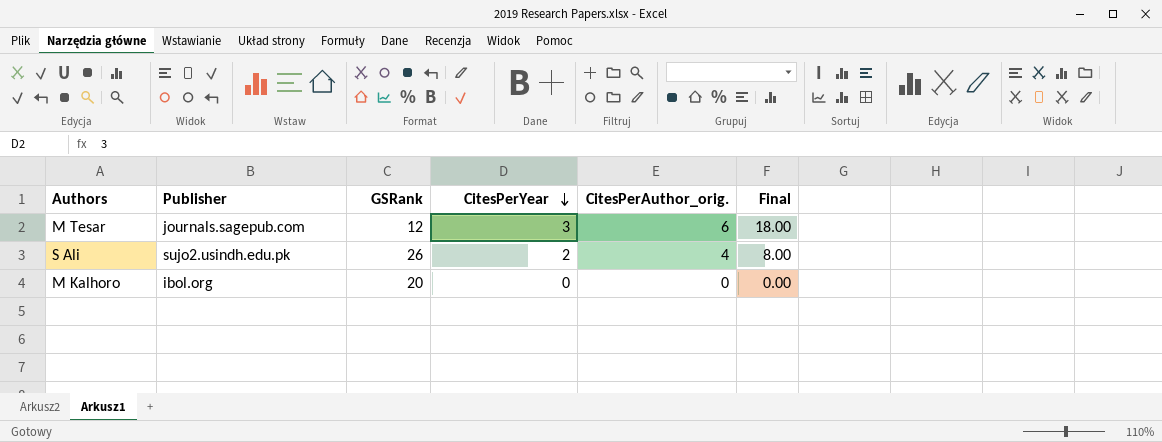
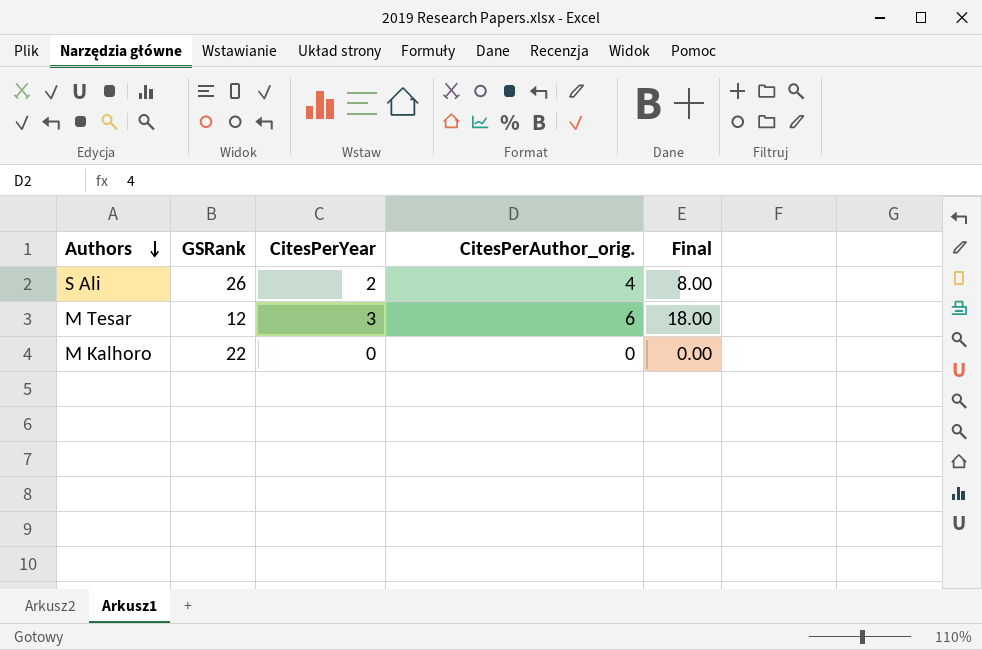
row order: CitesPerYear descending -> Authors descending
column Publisher | position: 2 -> none
M Kalhoro | GSRank: 20 -> 22

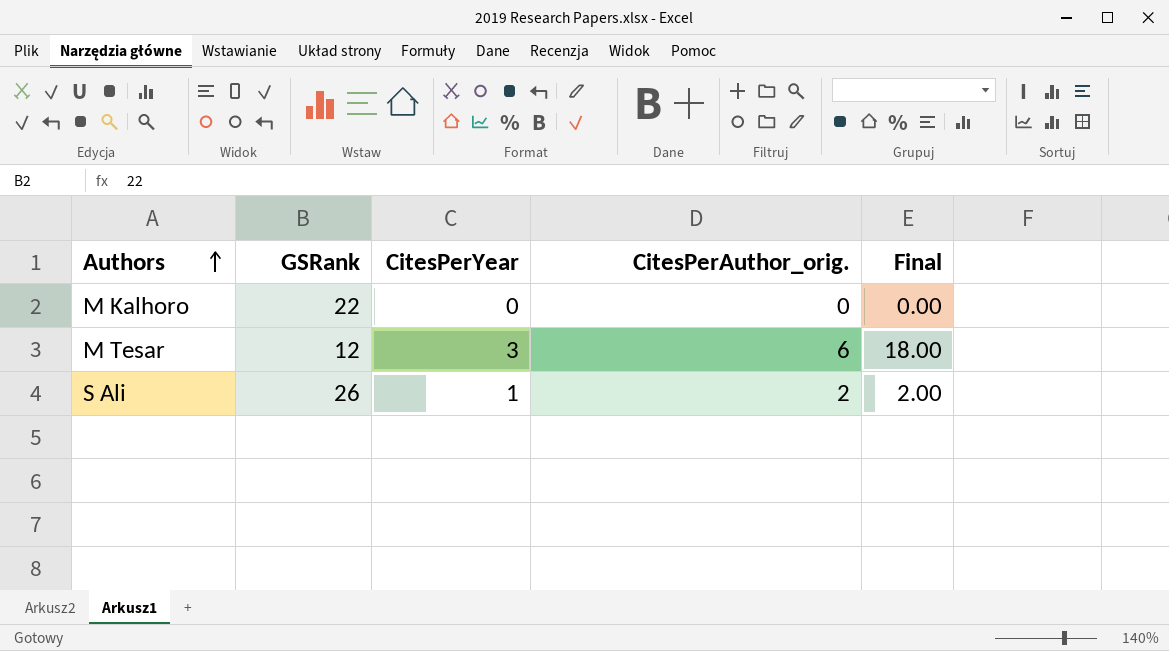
row order: Authors descending -> Authors ascending
S Ali | CitesPerYear: 2 -> 1
S Ali | CitesPerAuthor_orig.: 4 -> 2
S Ali | Final: 8.00 -> 2.00

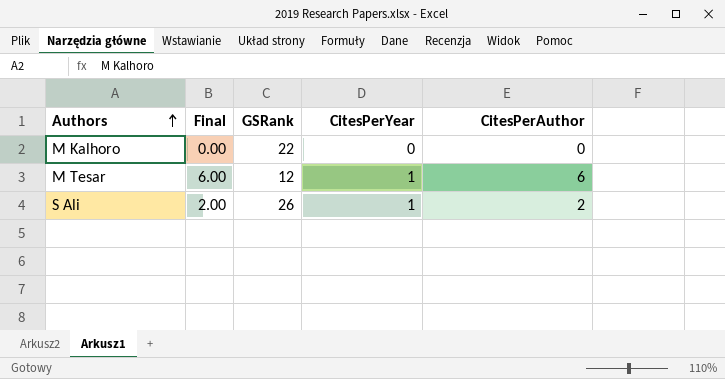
column Final | position: 5 -> 2
column name: CitesPerAuthor_orig. -> CitesPerAuthor
M Tesar | Final: 18.00 -> 6.00
M Tesar | CitesPerYear: 3 -> 1

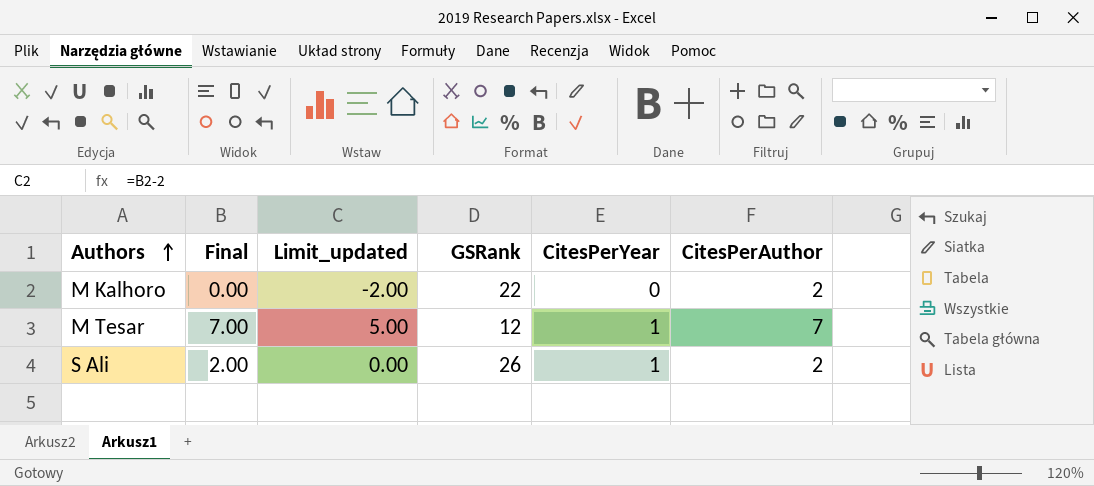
column Limit_updated | formula: none -> [Final] - 2
M Kalhoro | CitesPerAuthor: 0 -> 2
M Tesar | Final: 6.00 -> 7.00
M Tesar | CitesPerAuthor: 6 -> 7

